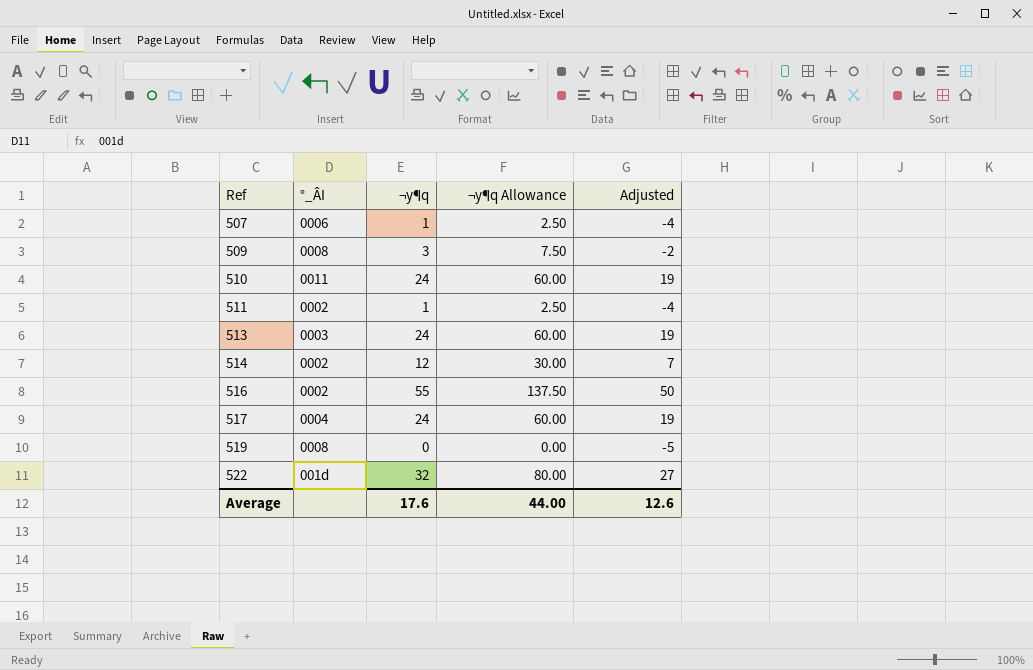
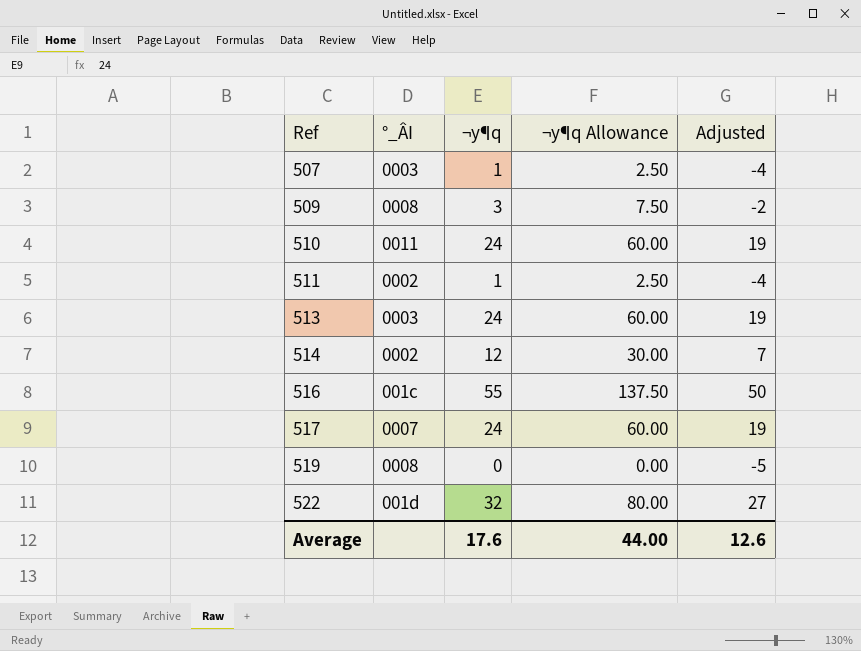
507 | °_ÂI: 0006 -> 0003
516 | °_ÂI: 0002 -> 001c
517 | °_ÂI: 0004 -> 0007

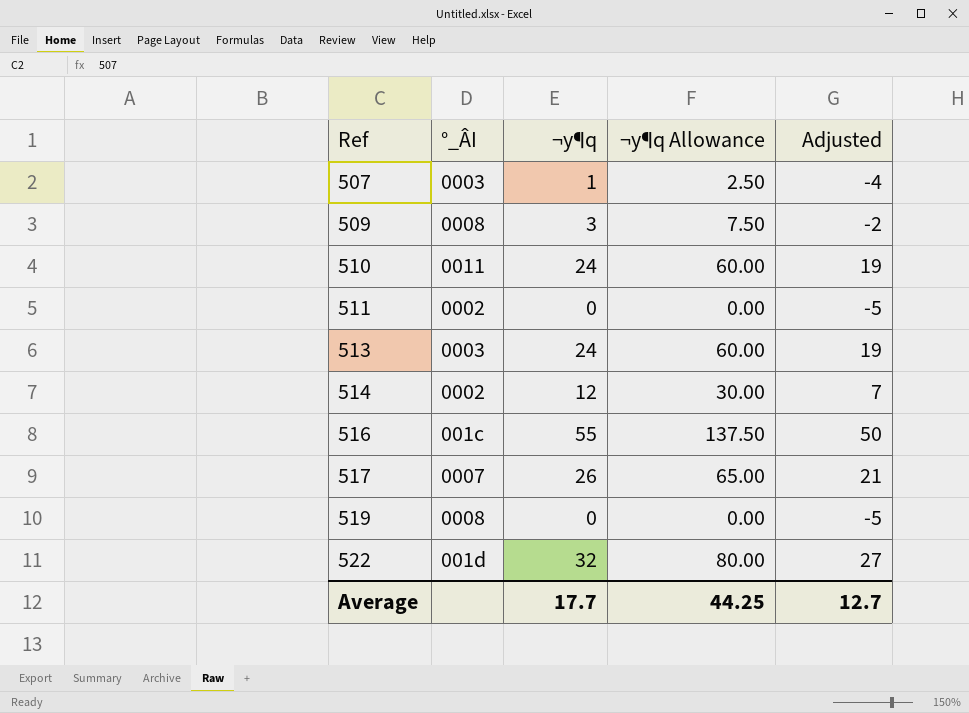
511 | ¬y¶q: 1 -> 0
511 | ¬y¶q Allowance: 2.50 -> 0.00
511 | Adjusted: -4 -> -5
517 | ¬y¶q: 24 -> 26
517 | ¬y¶q Allowance: 60.00 -> 65.00
517 | Adjusted: 19 -> 21
Average | ¬y¶q: 17.6 -> 17.7
Average | ¬y¶q Allowance: 44.00 -> 44.25
Average | Adjusted: 12.6 -> 12.7

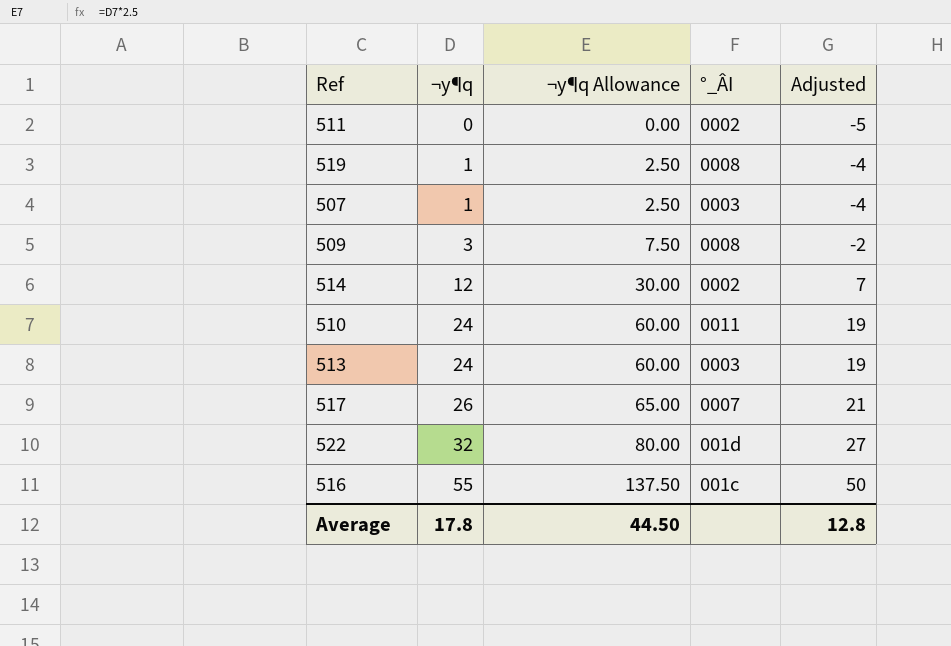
row order: Ref ascending -> ¬y¶q ascending
column °_ÂI | position: 2 -> 4
519 | ¬y¶q: 0 -> 1
519 | ¬y¶q Allowance: 0.00 -> 2.50
519 | Adjusted: -5 -> -4
Average | ¬y¶q: 17.7 -> 17.8
Average | ¬y¶q Allowance: 44.25 -> 44.50
Average | Adjusted: 12.7 -> 12.8

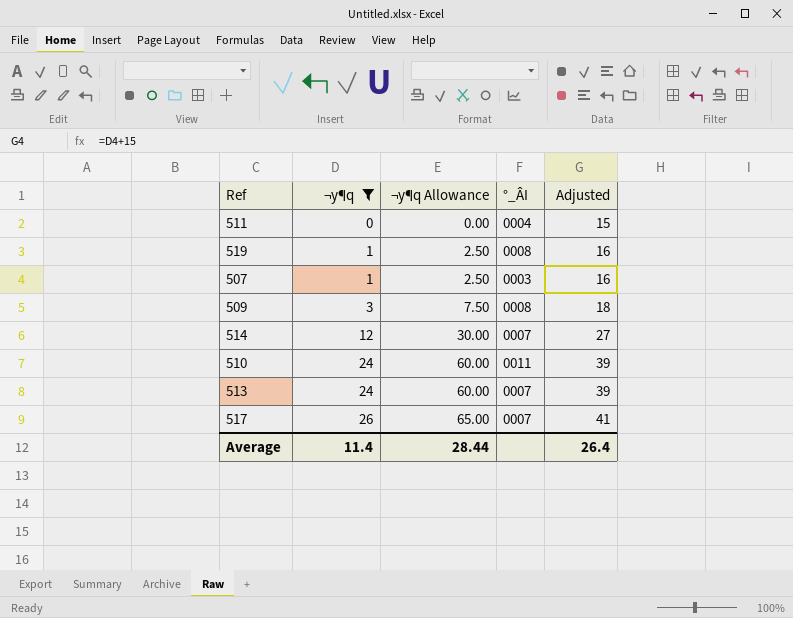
filter: none -> ¬y¶q <= 26
column Adjusted | formula: [¬y¶q] - 5 -> [¬y¶q] + 15
511 | °_ÂI: 0002 -> 0004
514 | °_ÂI: 0002 -> 0007
513 | °_ÂI: 0003 -> 0007
Average | ¬y¶q: 17.8 -> 11.4
Average | ¬y¶q Allowance: 44.50 -> 28.44
Average | Adjusted: 12.8 -> 26.4

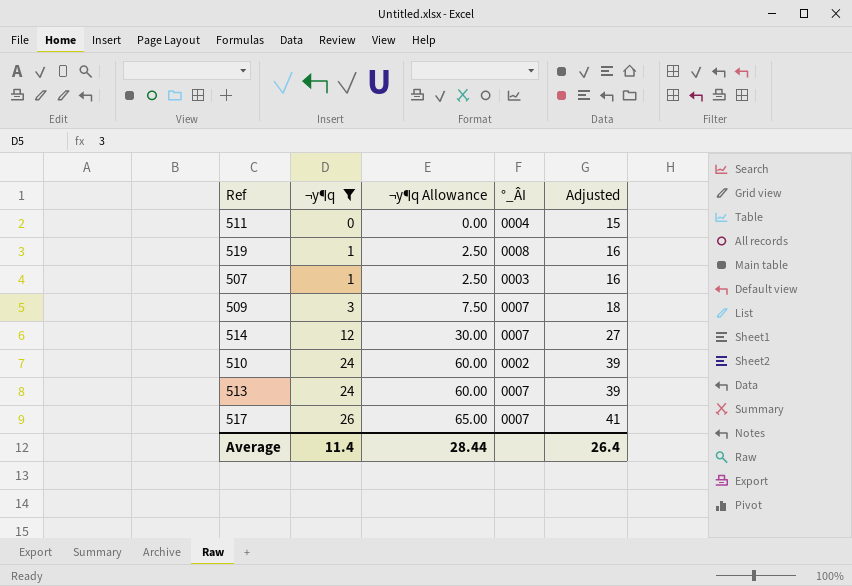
509 | °_ÂI: 0008 -> 0007
510 | °_ÂI: 0011 -> 0002

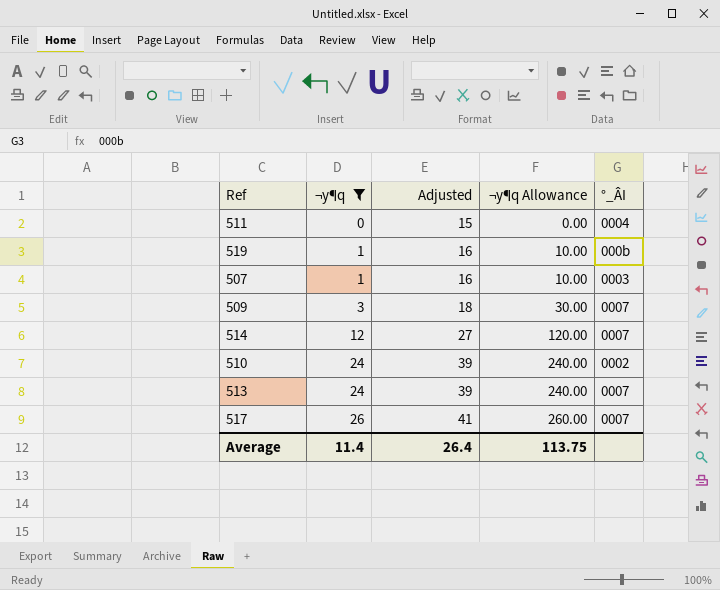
column Adjusted | position: 5 -> 3
column ¬y¶q Allowance | formula: [¬y¶q] * 2.5 -> [¬y¶q] * 10
519 | °_ÂI: 0008 -> 000b
Average | ¬y¶q Allowance: 28.44 -> 113.75

